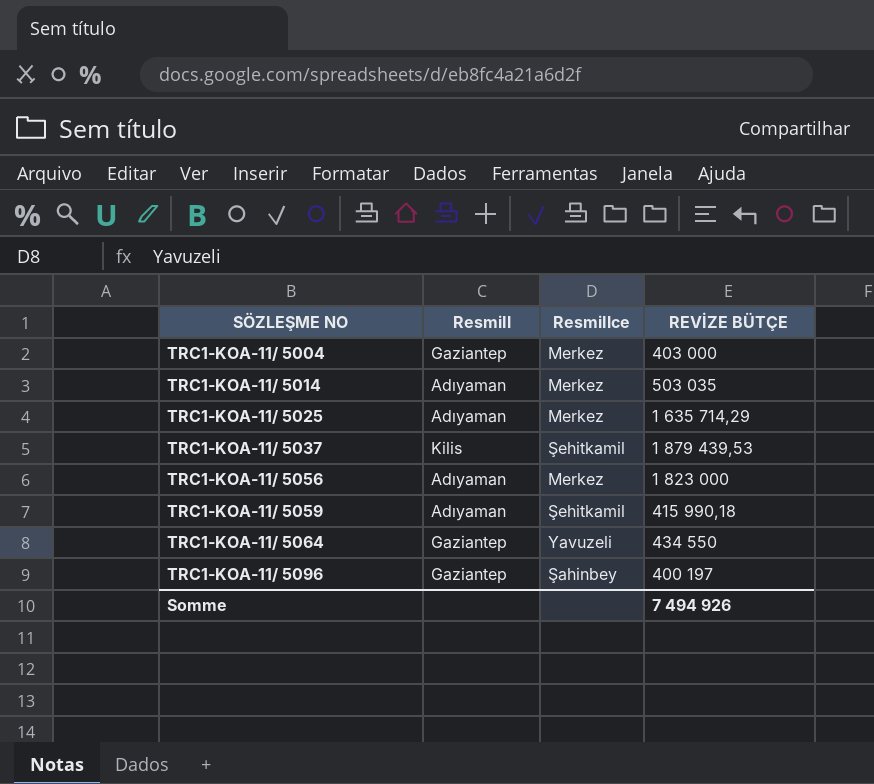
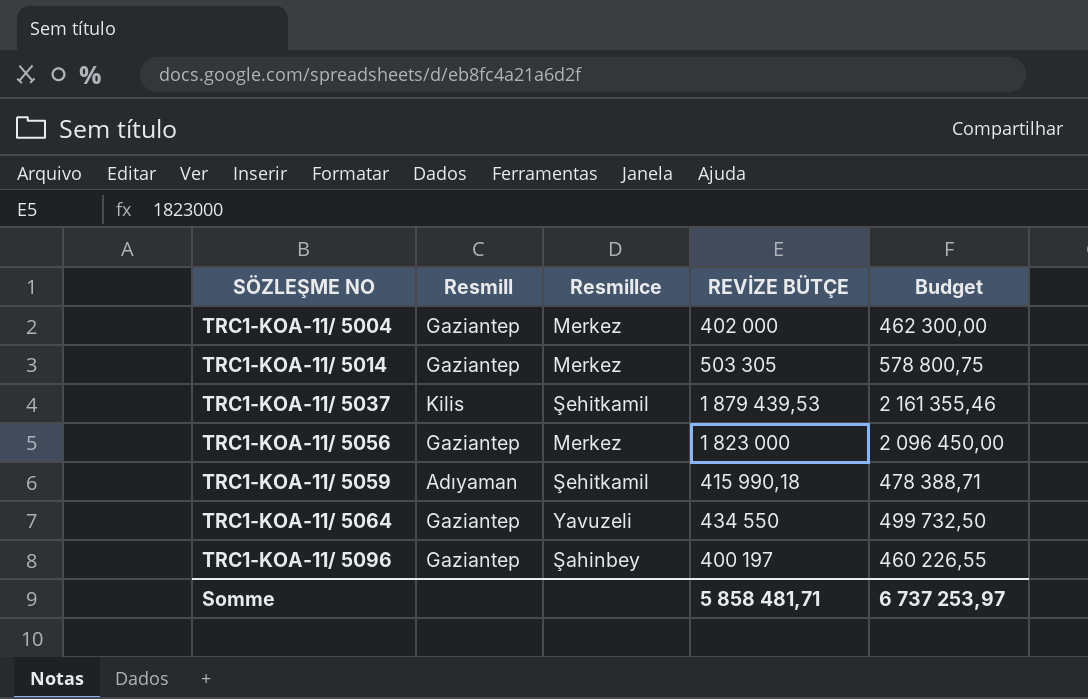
column Budget | formula: none -> [REVİZE BÜTÇE] * 1,15
row TRC1-KOA-11/ 5025: Adıyaman | Merkez | 1 635 714,29 -> none
TRC1-KOA-11/ 5004 | REVİZE BÜTÇE: 403 000 -> 402 000
TRC1-KOA-11/ 5014 | ResmiIl: Adıyaman -> Gaziantep
TRC1-KOA-11/ 5014 | REVİZE BÜTÇE: 503 035 -> 503 305
TRC1-KOA-11/ 5056 | ResmiIl: Adıyaman -> Gaziantep
Somme | REVİZE BÜTÇE: 7 494 926 -> 5 858 481,71

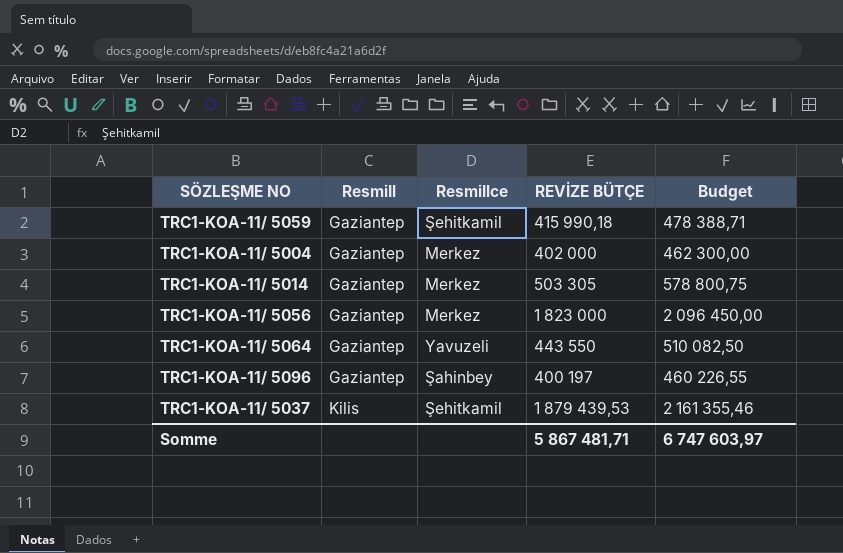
row order: SÖZLEŞME NO ascending -> ResmiIl ascending
TRC1-KOA-11/ 5059 | ResmiIl: Adıyaman -> Gaziantep
TRC1-KOA-11/ 5064 | REVİZE BÜTÇE: 434 550 -> 443 550
TRC1-KOA-11/ 5064 | Budget: 499 732,50 -> 510 082,50
Somme | REVİZE BÜTÇE: 5 858 481,71 -> 5 867 481,71
Somme | Budget: 6 737 253,97 -> 6 747 603,97

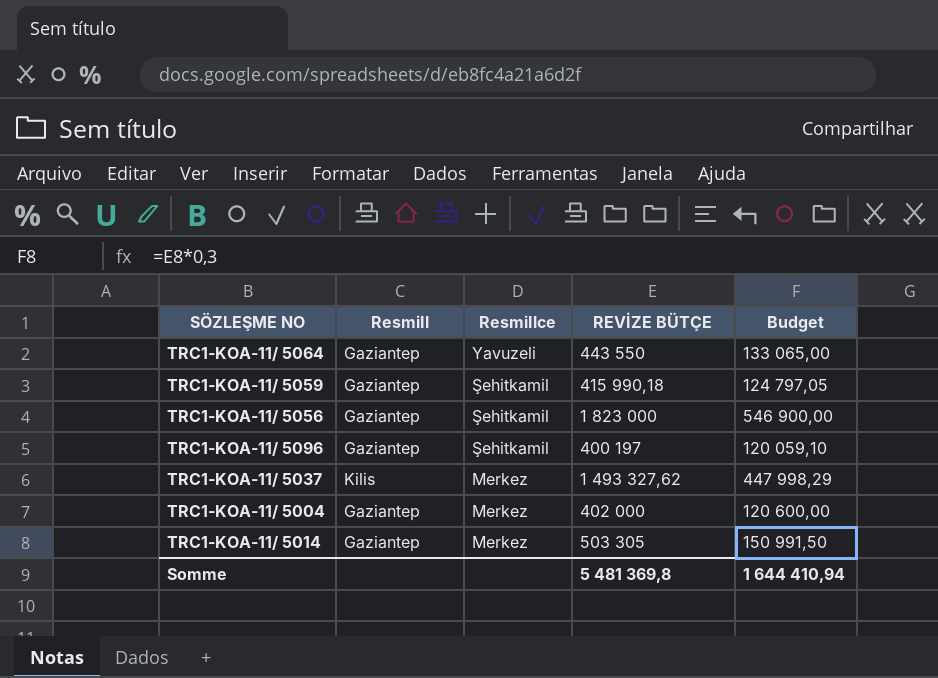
row order: ResmiIl ascending -> ResmiIlce descending
column Budget | formula: [REVİZE BÜTÇE] * 1,15 -> [REVİZE BÜTÇE] * 0,3
TRC1-KOA-11/ 5056 | ResmiIlce: Merkez -> Şehitkamil
TRC1-KOA-11/ 5096 | ResmiIlce: Şahinbey -> Şehitkamil
TRC1-KOA-11/ 5037 | ResmiIlce: Şehitkamil -> Merkez
TRC1-KOA-11/ 5037 | REVİZE BÜTÇE: 1 879 439,53 -> 1 493 327,62
Somme | REVİZE BÜTÇE: 5 867 481,71 -> 5 481 369,8
Somme | Budget: 6 747 603,97 -> 1 644 410,94

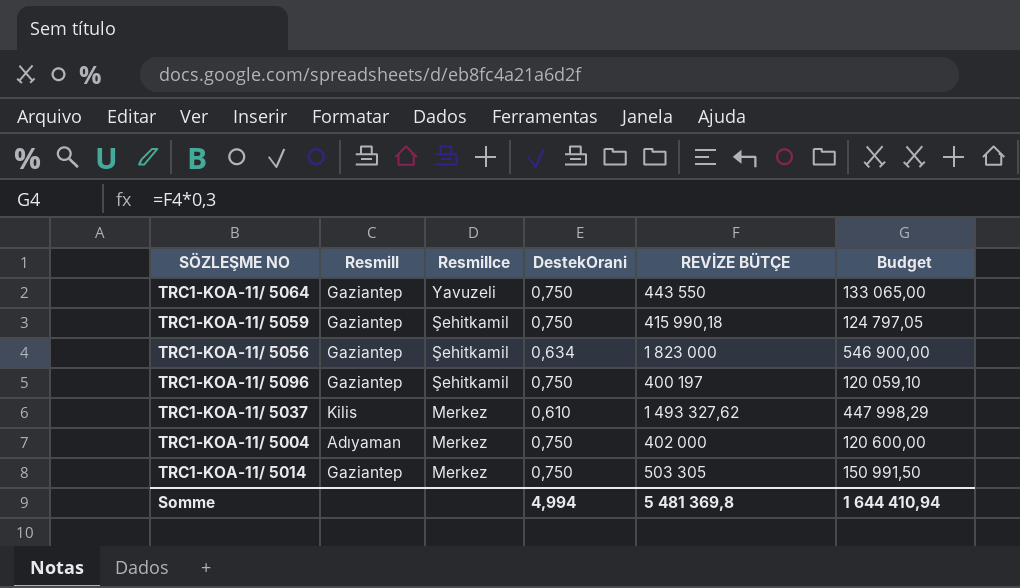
column DestekOrani | position: none -> 4
TRC1-KOA-11/ 5004 | ResmiIl: Gaziantep -> Adıyaman

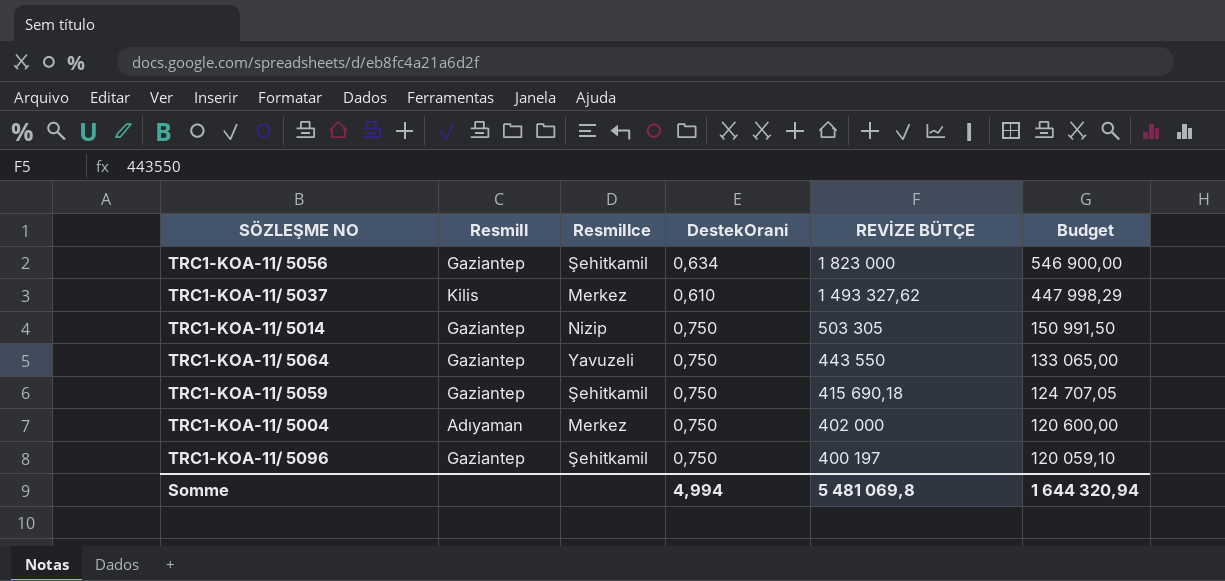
row order: ResmiIlce descending -> REVİZE BÜTÇE descending
TRC1-KOA-11/ 5014 | ResmiIlce: Merkez -> Nizip
TRC1-KOA-11/ 5059 | REVİZE BÜTÇE: 415 990,18 -> 415 690,18
TRC1-KOA-11/ 5059 | Budget: 124 797,05 -> 124 707,05
Somme | REVİZE BÜTÇE: 5 481 369,8 -> 5 481 069,8
Somme | Budget: 1 644 410,94 -> 1 644 320,94

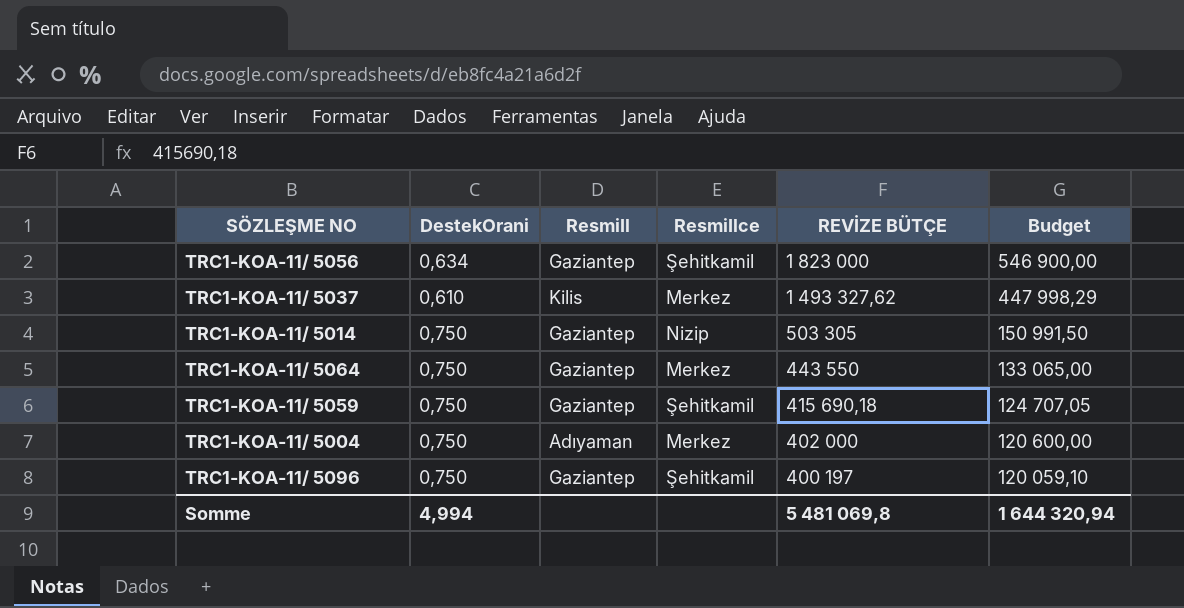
column DestekOrani | position: 4 -> 2
TRC1-KOA-11/ 5064 | ResmiIlce: Yavuzeli -> Merkez

